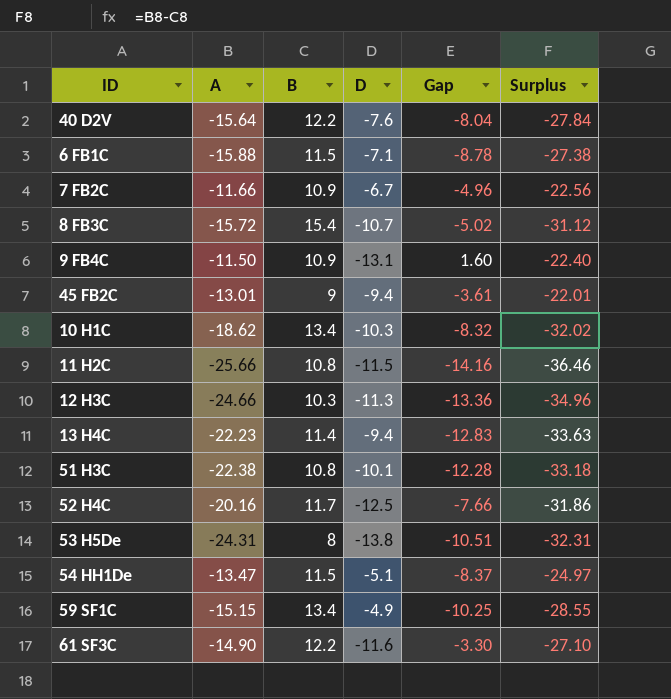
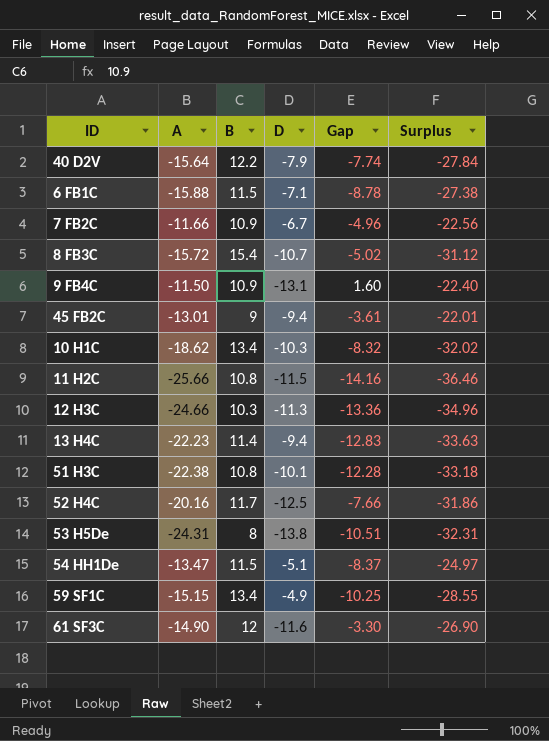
40 D2V | D: -7.6 -> -7.9
40 D2V | Gap: -8.04 -> -7.74
61 SF3C | B: 12.2 -> 12
61 SF3C | Surplus: -27.10 -> -26.90

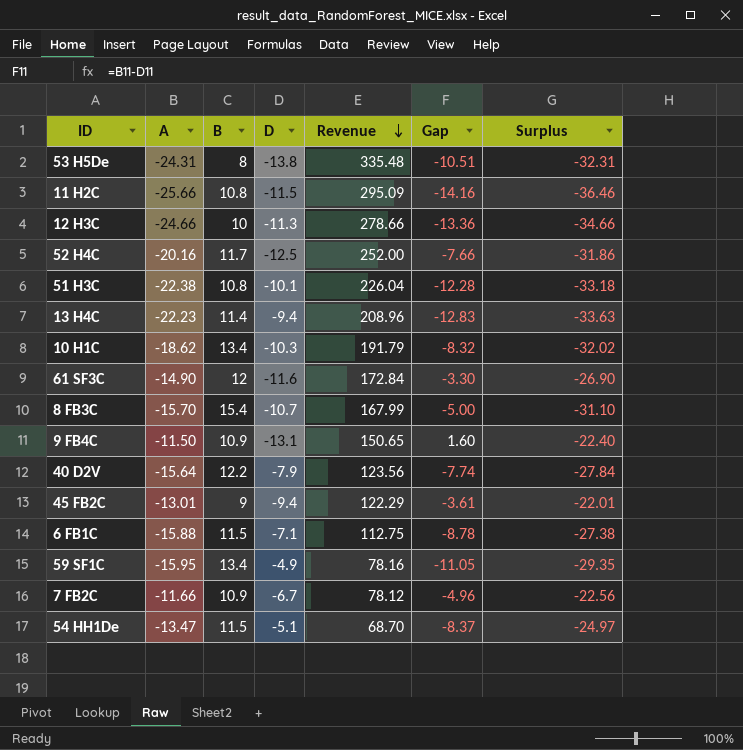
row order: none -> Revenue descending
column Revenue | formula: none -> [A] * [D]
12 H3C | B: 10.3 -> 10
12 H3C | Surplus: -34.96 -> -34.66
8 FB3C | A: -15.72 -> -15.70
8 FB3C | Gap: -5.02 -> -5.00
8 FB3C | Surplus: -31.12 -> -31.10
59 SF1C | A: -15.15 -> -15.95
59 SF1C | Gap: -10.25 -> -11.05
59 SF1C | Surplus: -28.55 -> -29.35

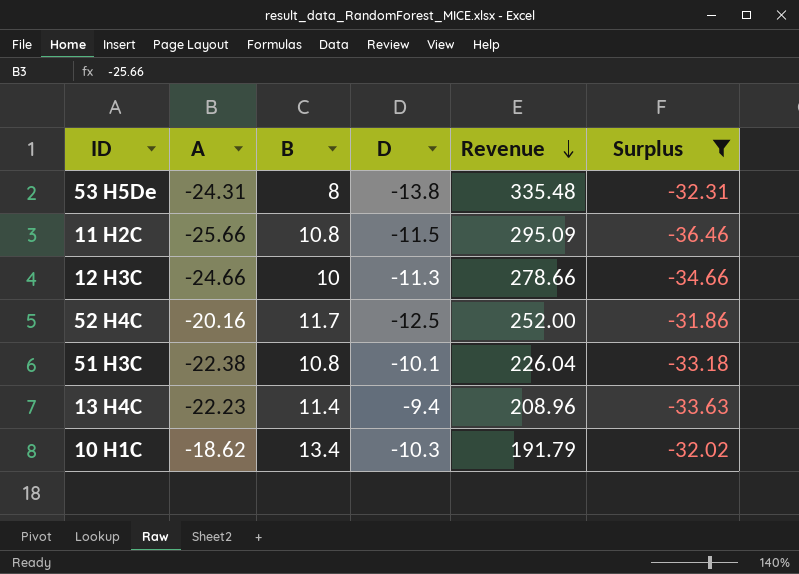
filter: none -> Surplus <= -31.86
column Gap | formula: [A] - [D] -> none

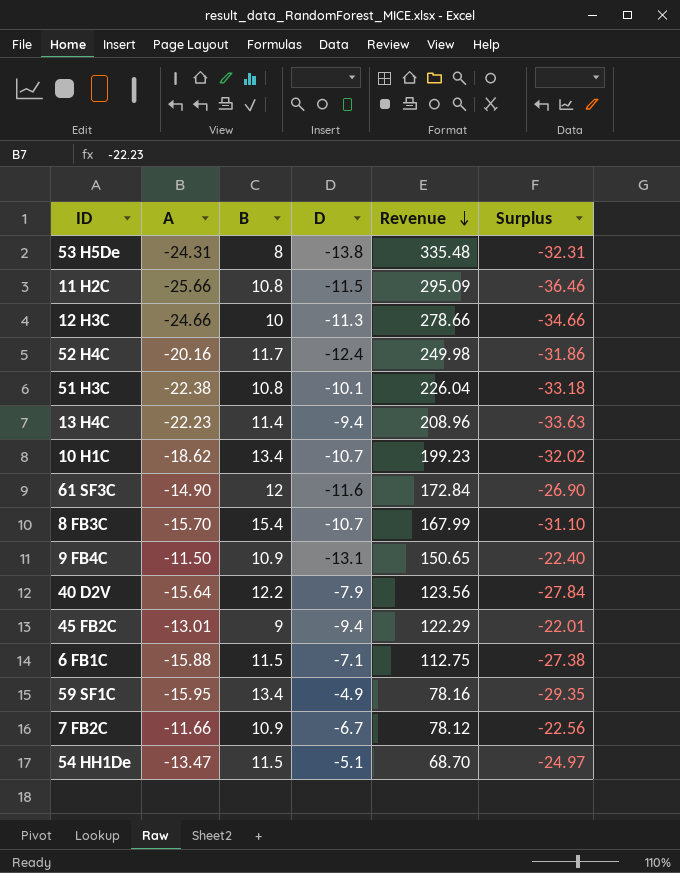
filter: Surplus <= -31.86 -> none
52 H4C | D: -12.5 -> -12.4
52 H4C | Revenue: 252.00 -> 249.98
10 H1C | D: -10.3 -> -10.7
10 H1C | Revenue: 191.79 -> 199.23

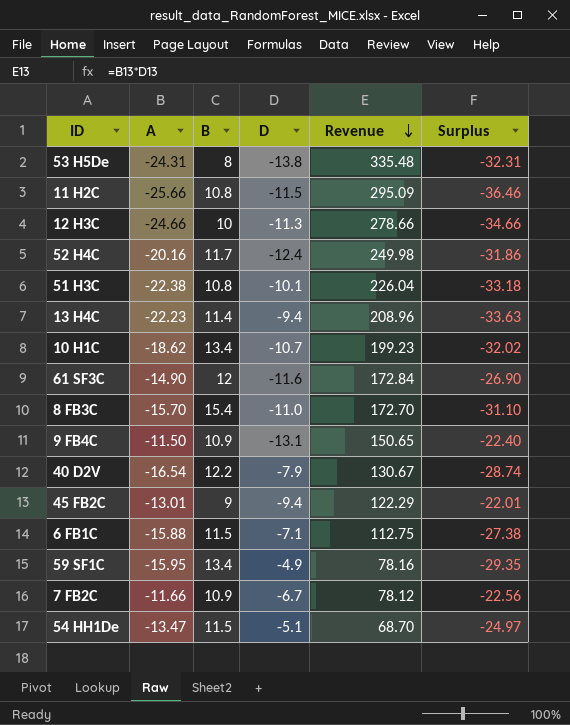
8 FB3C | D: -10.7 -> -11.0
8 FB3C | Revenue: 167.99 -> 172.70
40 D2V | A: -15.64 -> -16.54
40 D2V | Revenue: 123.56 -> 130.67
40 D2V | Surplus: -27.84 -> -28.74

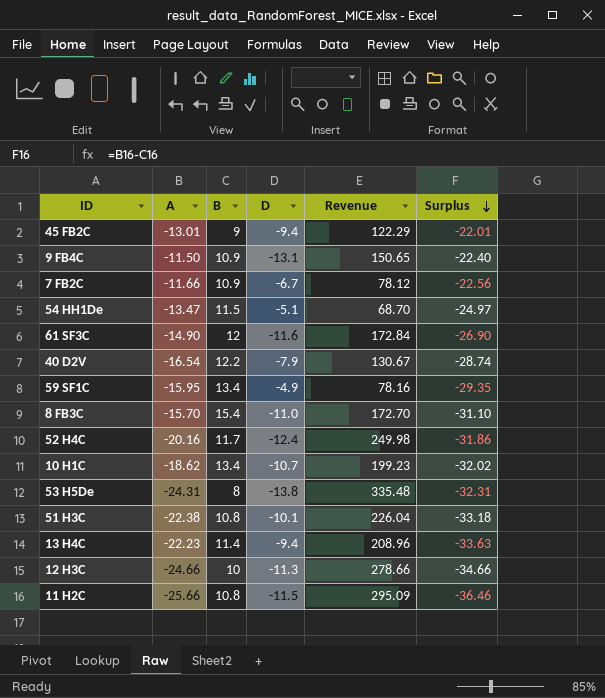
row order: Revenue descending -> Surplus descending
row 6 FB1C: -15.88 | 11.5 | -7.1 | 112.75 | -27.38 -> none

